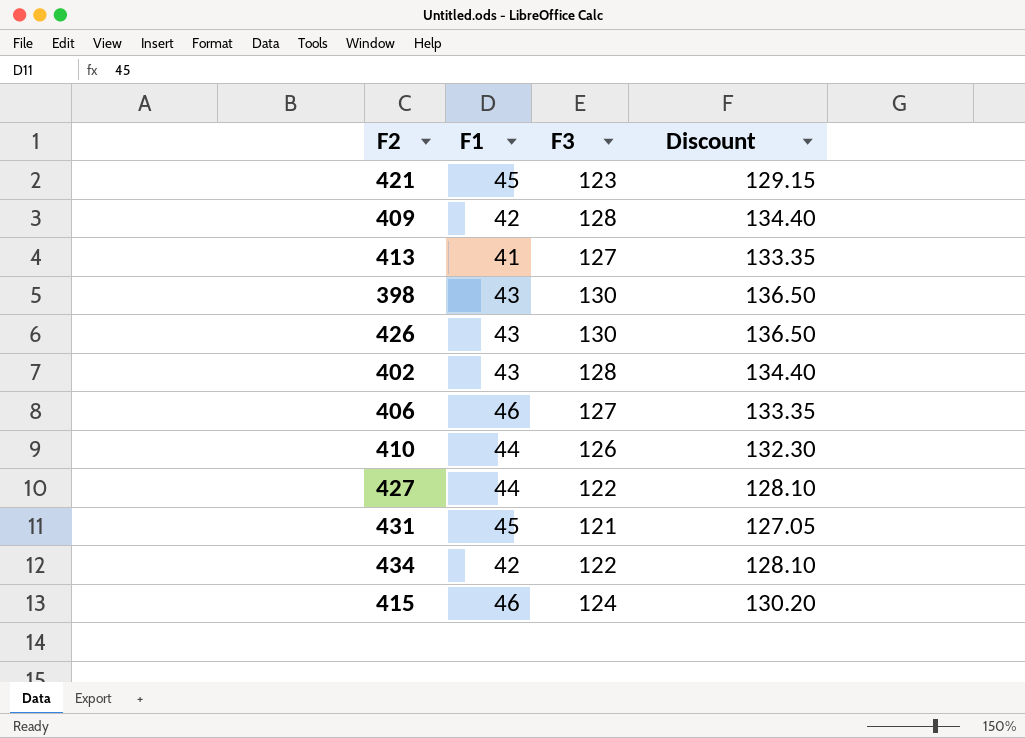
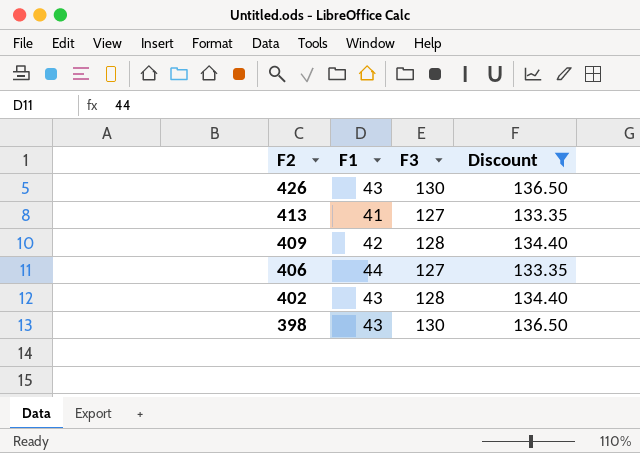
filter: none -> Discount >= 133.35
row order: none -> F2 descending
406 | F1: 46 -> 44

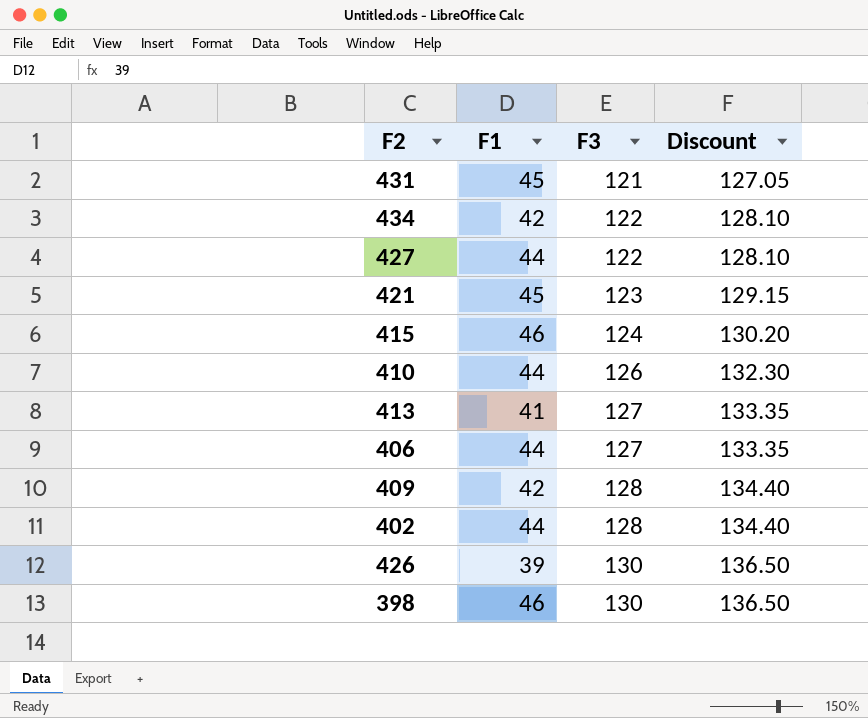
filter: Discount >= 133.35 -> none
row order: F2 descending -> F3 ascending
402 | F1: 43 -> 44
426 | F1: 43 -> 39
398 | F1: 43 -> 46

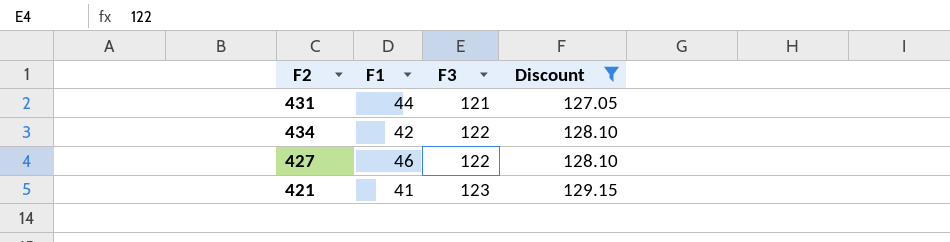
filter: none -> Discount <= 129.15
431 | F1: 45 -> 44
427 | F1: 44 -> 46
421 | F1: 45 -> 41

